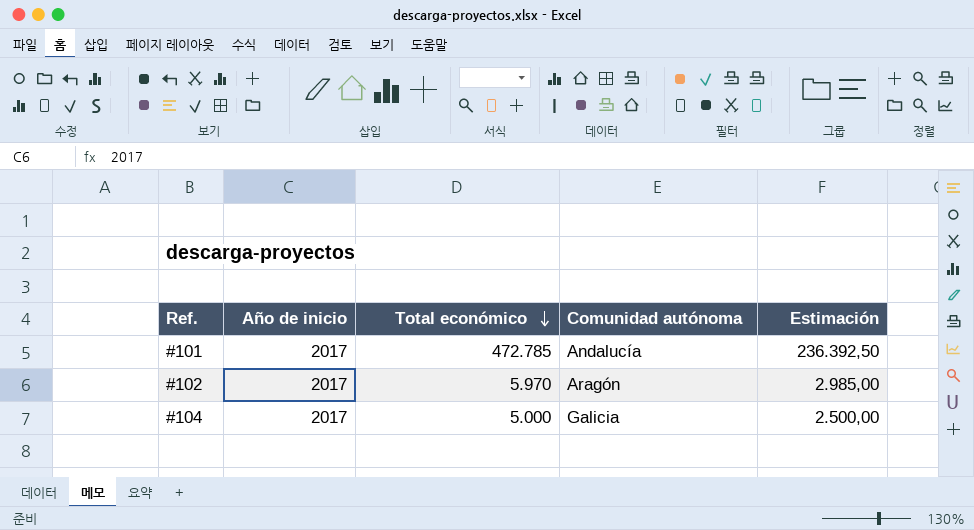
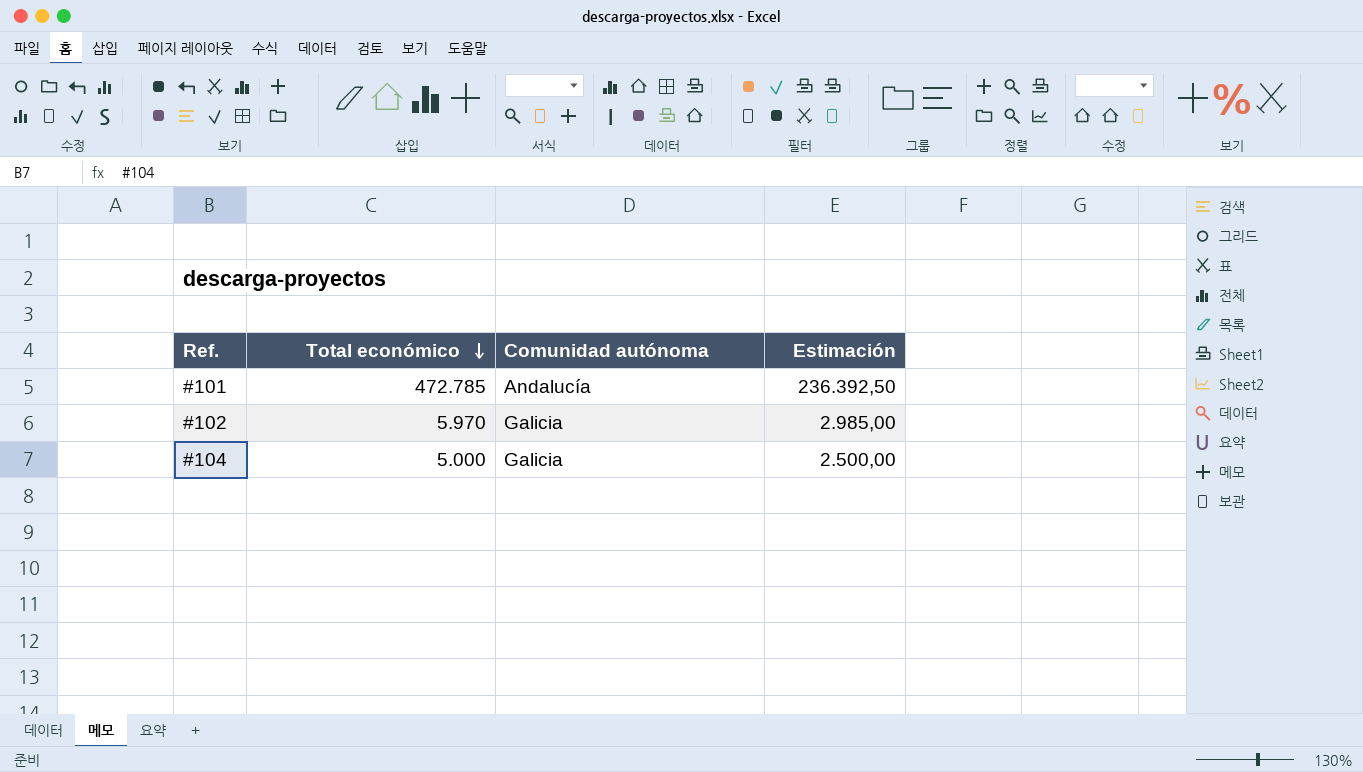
column Año de inicio | position: 2 -> none
#102 | Comunidad autónoma: Aragón -> Galicia

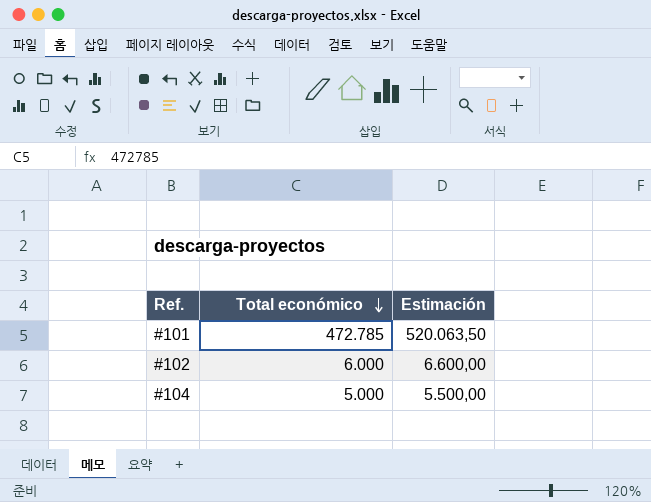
column Comunidad autónoma | position: 3 -> none
column Estimación | formula: [Total económico] * 0,5 -> [Total económico] * 1,1
#102 | Total económico: 5.970 -> 6.000

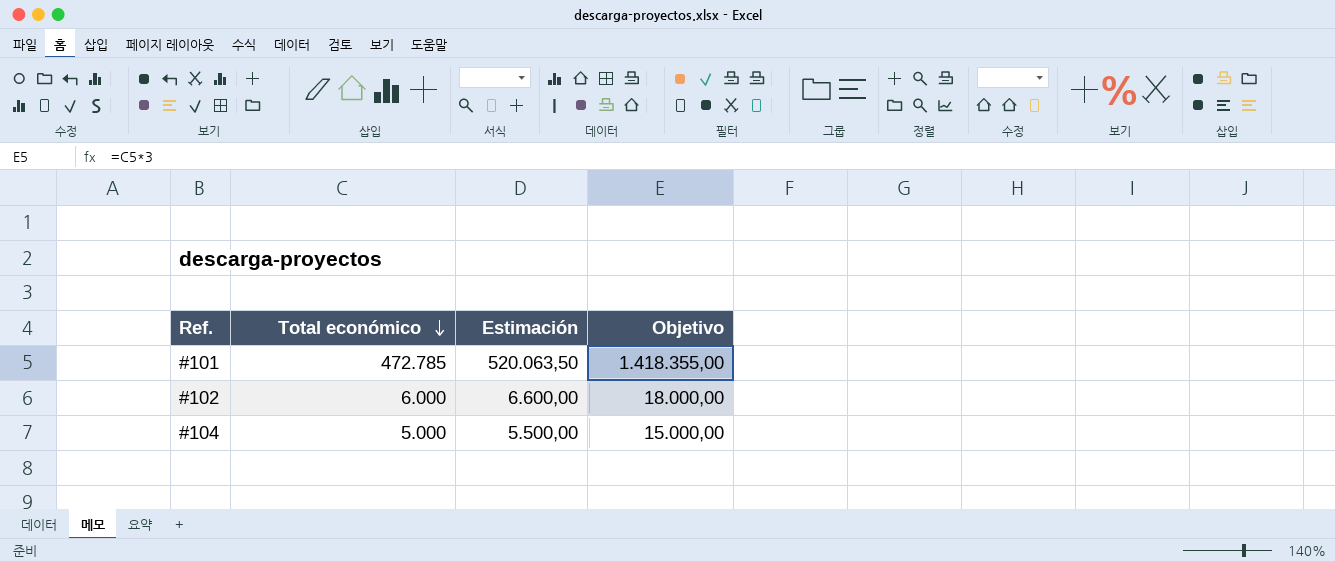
column Objetivo | formula: none -> [Total económico] * 3

